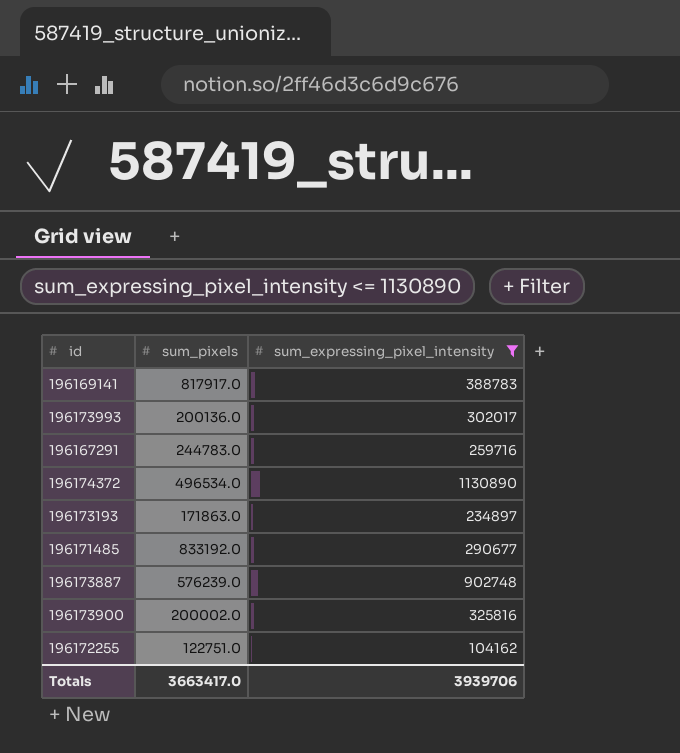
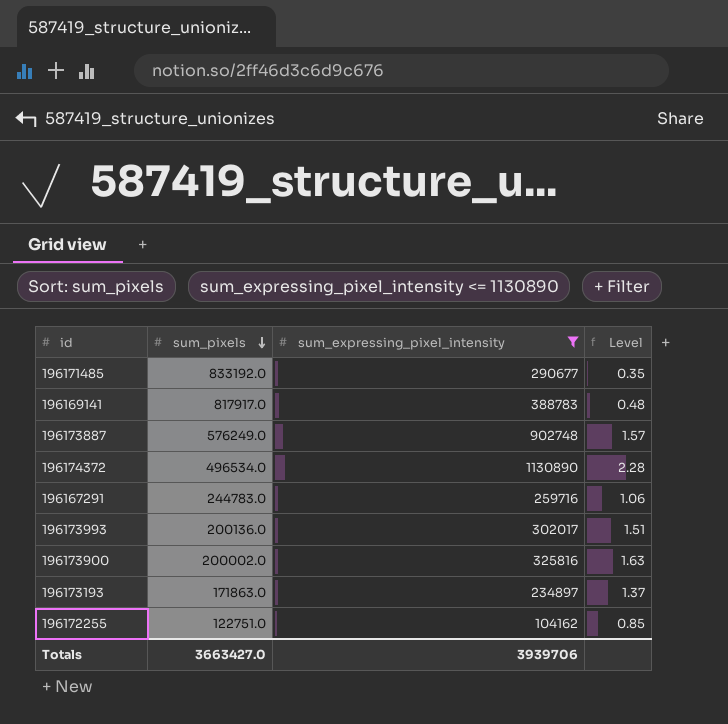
row order: none -> sum_pixels descending
column Level | formula: none -> [sum_expressing_pixel_intensity] / [sum_pixels]
196173887 | sum_pixels: 576239.0 -> 576249.0
Totals | sum_pixels: 3663417.0 -> 3663427.0

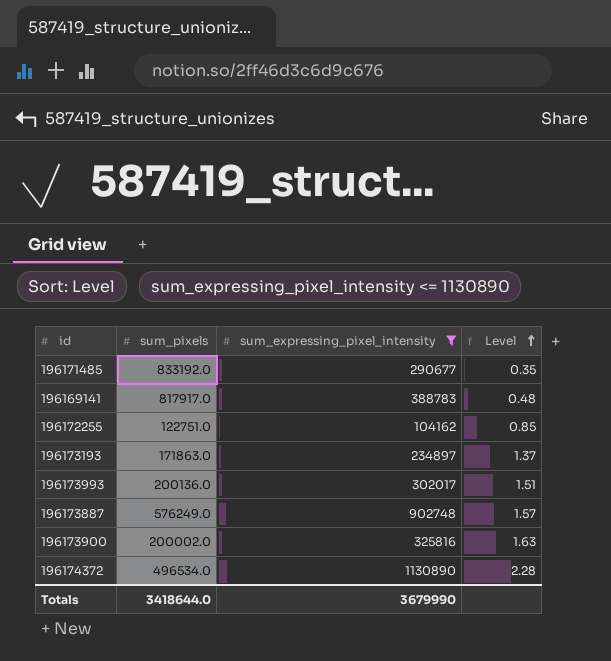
row order: sum_pixels descending -> Level ascending
row 196167291: 244783.0 | 259716 | 1.06 -> none
Totals | sum_pixels: 3663427.0 -> 3418644.0
Totals | sum_expressing_pixel_intensity: 3939706 -> 3679990

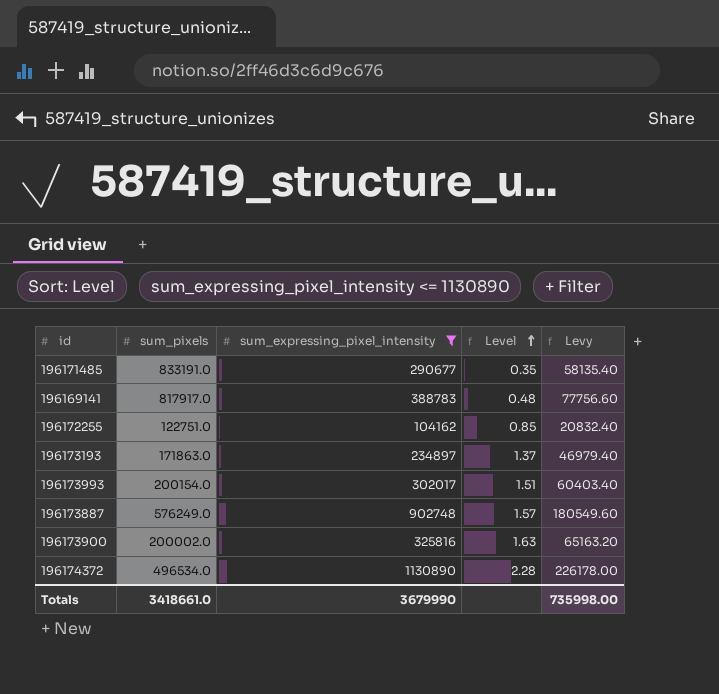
column Levy | formula: none -> [sum_expressing_pixel_intensity] * 0.2
196171485 | sum_pixels: 833192.0 -> 833191.0
196173993 | sum_pixels: 200136.0 -> 200154.0
Totals | sum_pixels: 3418644.0 -> 3418661.0

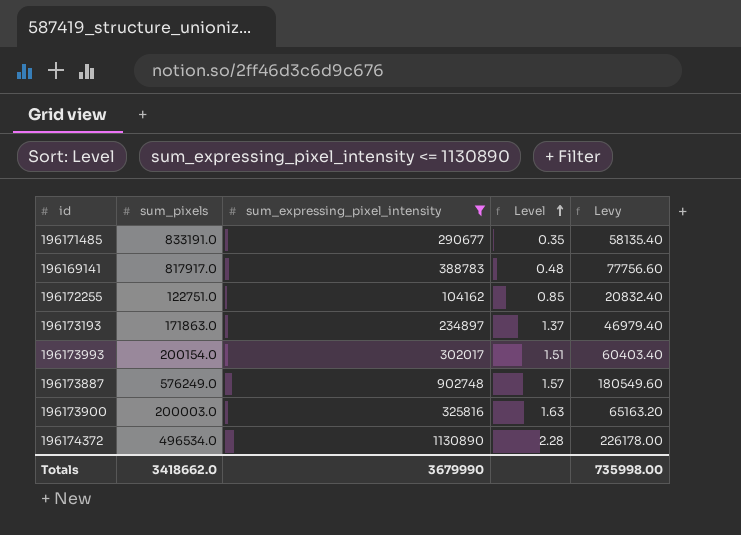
196173900 | sum_pixels: 200002.0 -> 200003.0
Totals | sum_pixels: 3418661.0 -> 3418662.0

